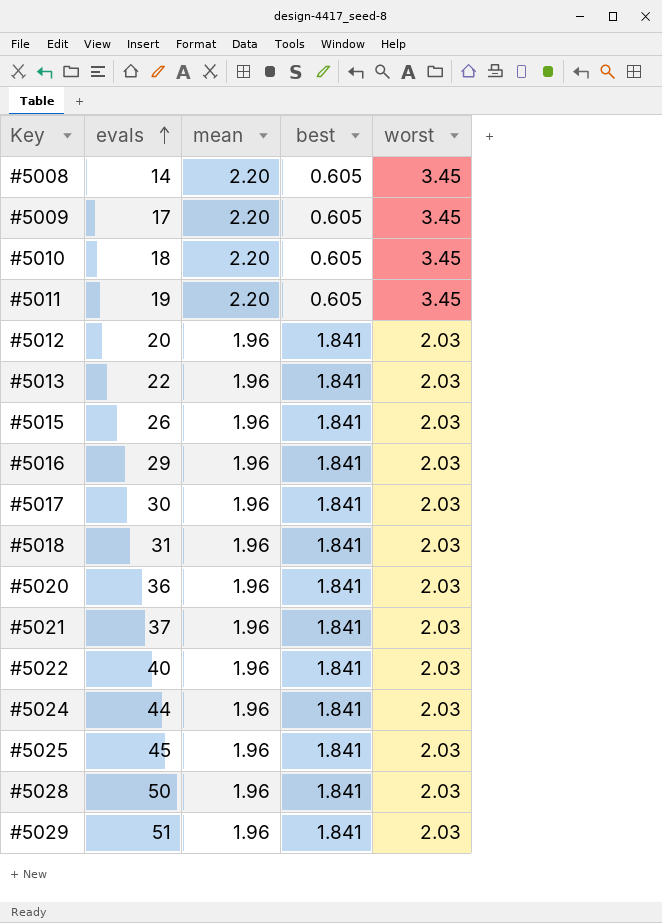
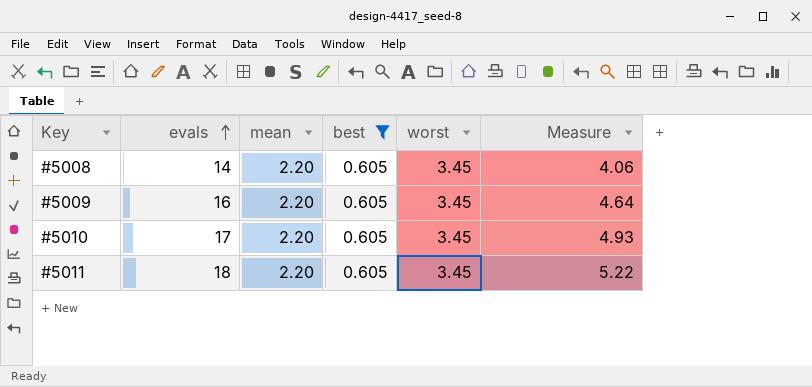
filter: none -> best = 0.605
column Measure | formula: none -> [evals] / [worst]
#5009 | evals: 17 -> 16
#5010 | evals: 18 -> 17
#5011 | evals: 19 -> 18

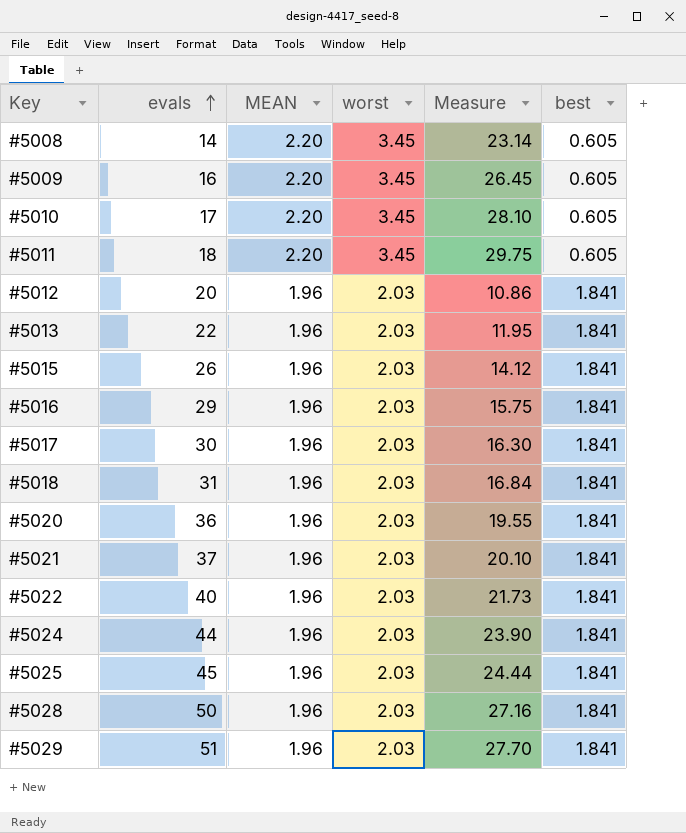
filter: best = 0.605 -> none
column name: mean -> MEAN
column Measure | formula: [evals] / [worst] -> [evals] / [best]
column best | position: 4 -> 6

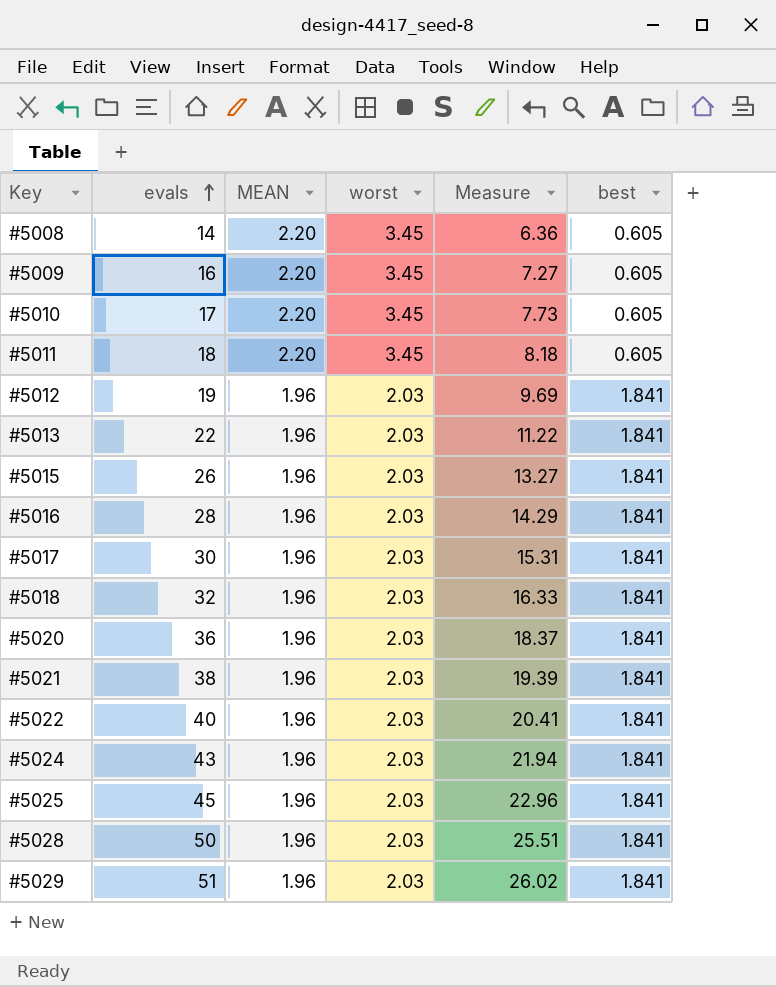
column Measure | formula: [evals] / [best] -> [evals] / [MEAN]
#5012 | evals: 20 -> 19
#5016 | evals: 29 -> 28
#5018 | evals: 31 -> 32
#5021 | evals: 37 -> 38
#5024 | evals: 44 -> 43

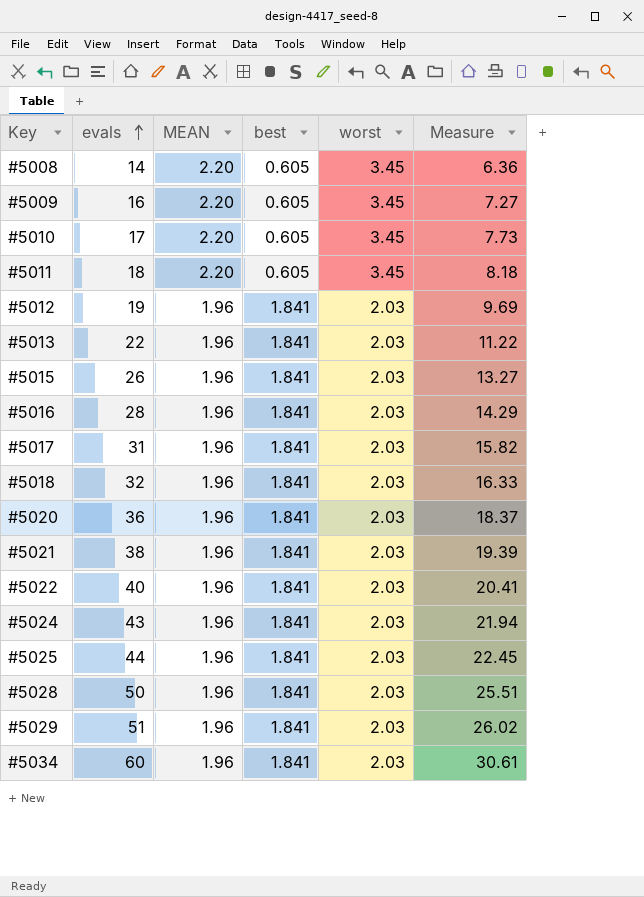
column best | position: 6 -> 4
#5017 | evals: 30 -> 31
#5017 | Measure: 15.31 -> 15.82
#5025 | evals: 45 -> 44
#5025 | Measure: 22.96 -> 22.45
row #5034: none -> 60 | 1.96 | 1.841 | 2.03 | 30.61

